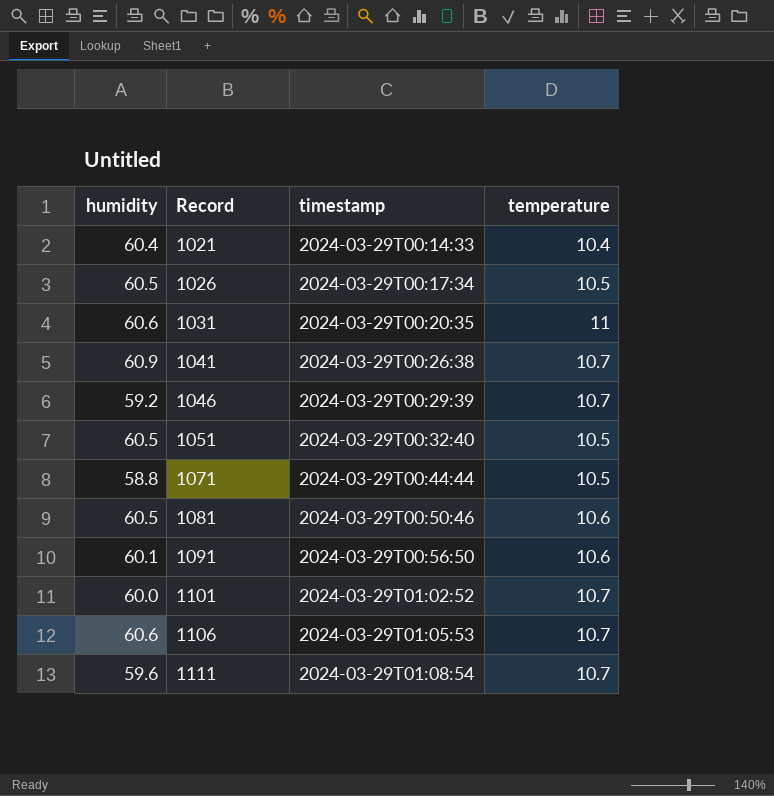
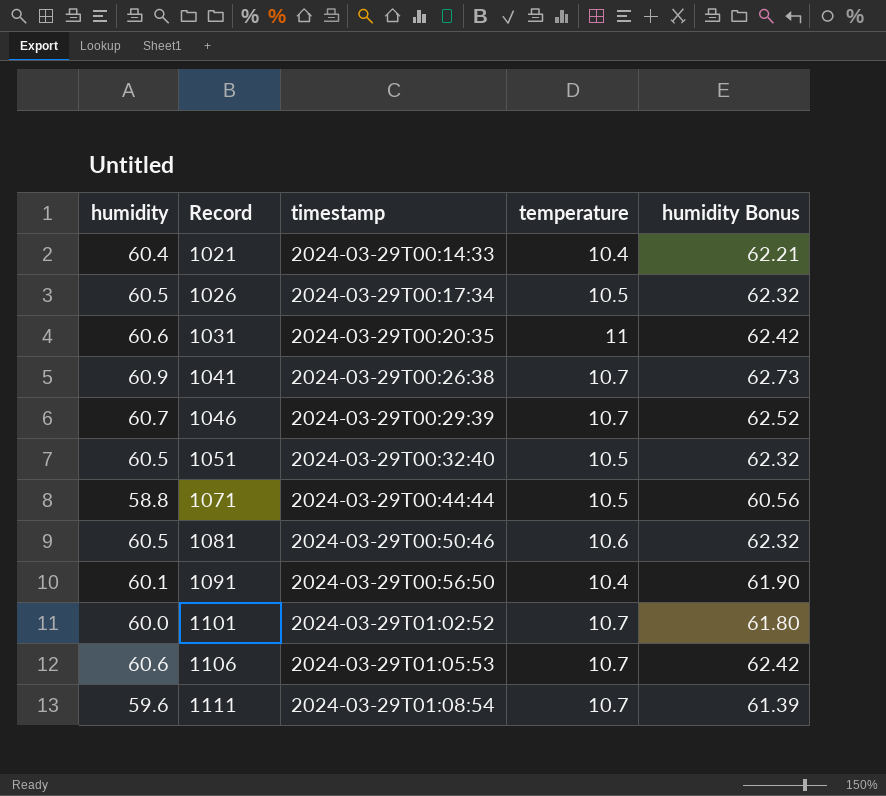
column humidity Bonus | formula: none -> [humidity] * 1.03
1046 | humidity: 59.2 -> 60.7
1091 | temperature: 10.6 -> 10.4

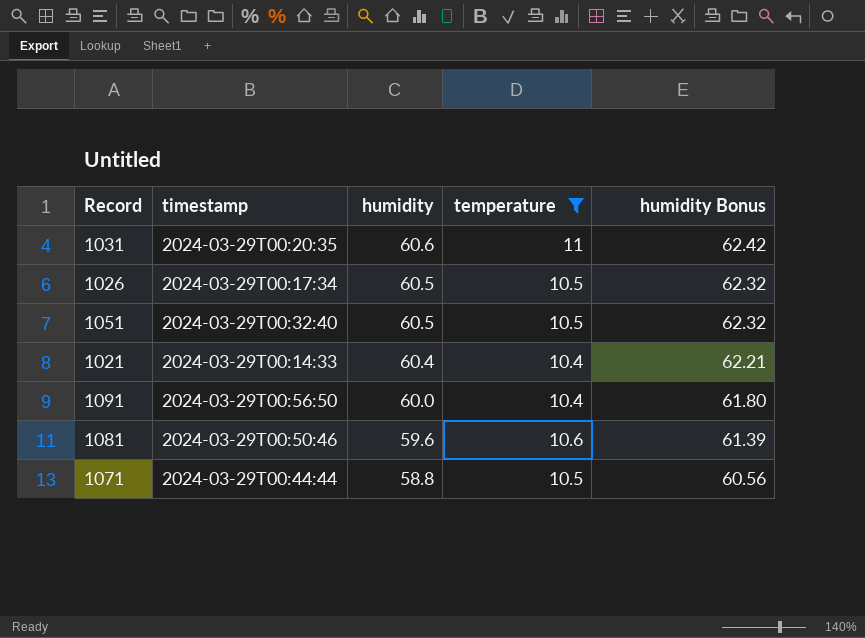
filter: none -> temperature != 10.7
row order: Record ascending -> humidity descending
column humidity | position: 1 -> 3
1091 | humidity: 60.1 -> 60.0
1091 | humidity Bonus: 61.90 -> 61.80
1081 | humidity: 60.5 -> 59.6
1081 | humidity Bonus: 62.32 -> 61.39

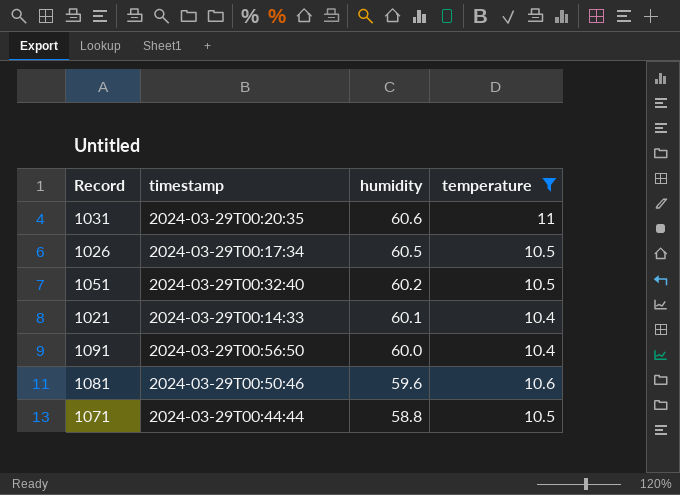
column humidity Bonus | formula: [humidity] * 1.03 -> none
1051 | humidity: 60.5 -> 60.2
1021 | humidity: 60.4 -> 60.1

